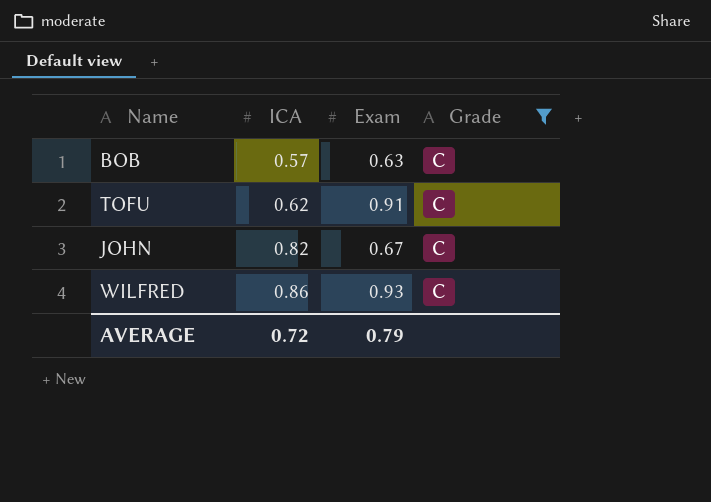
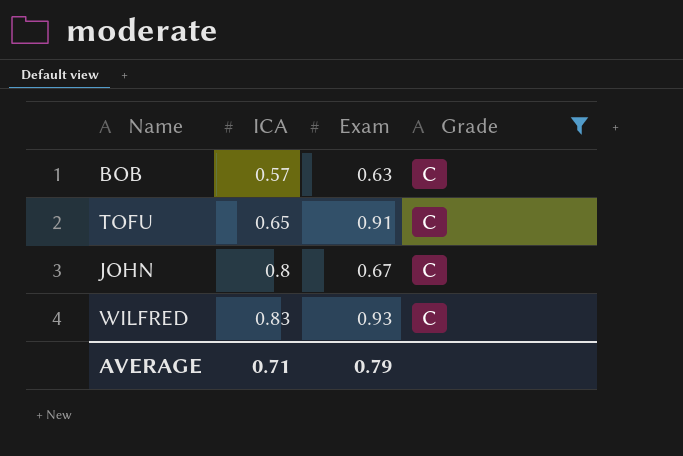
TOFU | ICA: 0.62 -> 0.65
JOHN | ICA: 0.82 -> 0.8
WILFRED | ICA: 0.86 -> 0.83
AVERAGE | ICA: 0.72 -> 0.71

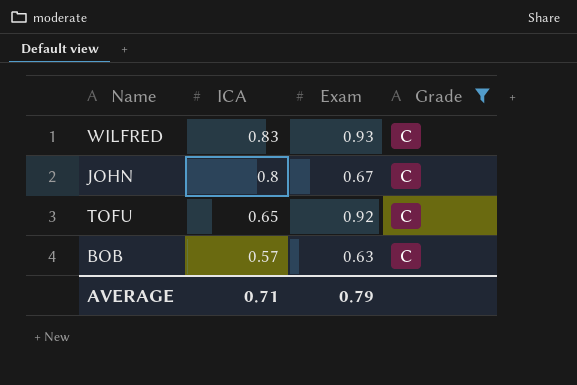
row order: ICA ascending -> ICA descending
TOFU | Exam: 0.91 -> 0.92

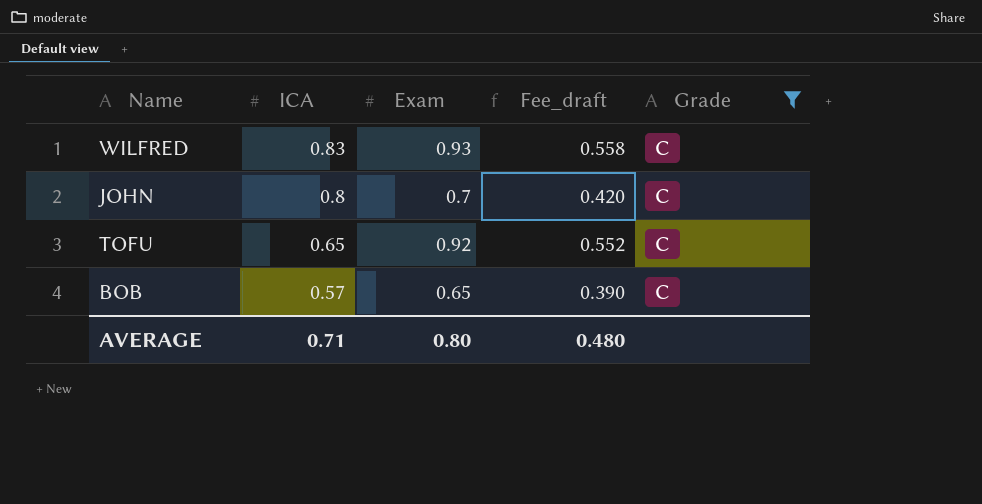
column Fee_draft | formula: none -> [Exam] * 0.6
JOHN | Exam: 0.67 -> 0.7
BOB | Exam: 0.63 -> 0.65
AVERAGE | Exam: 0.79 -> 0.80

